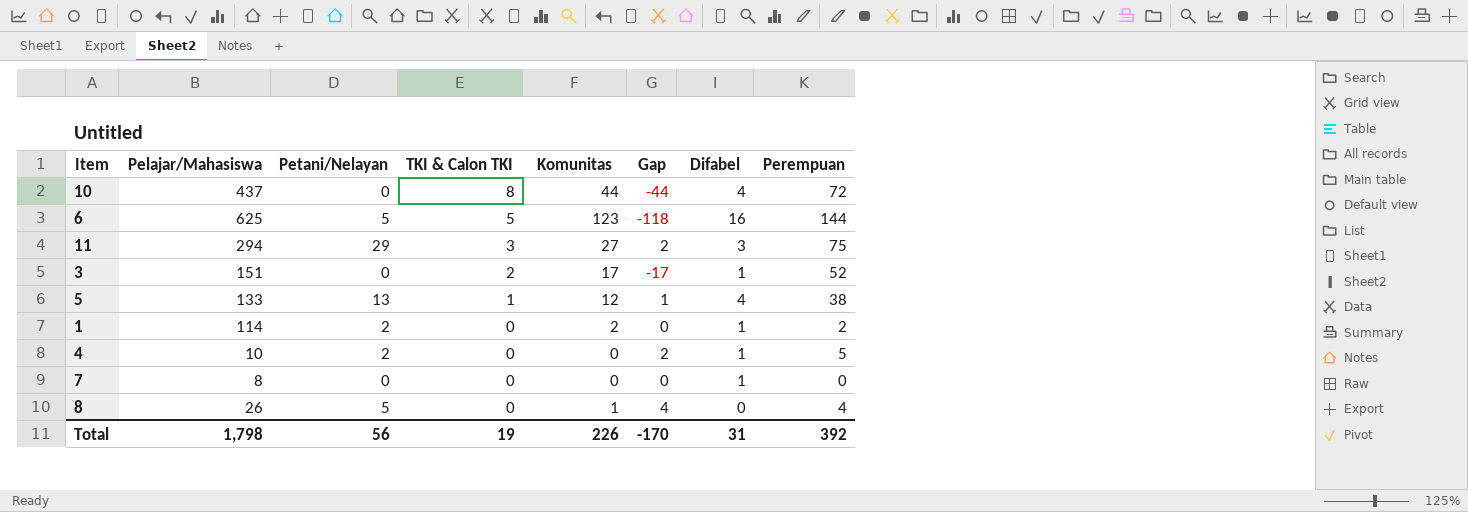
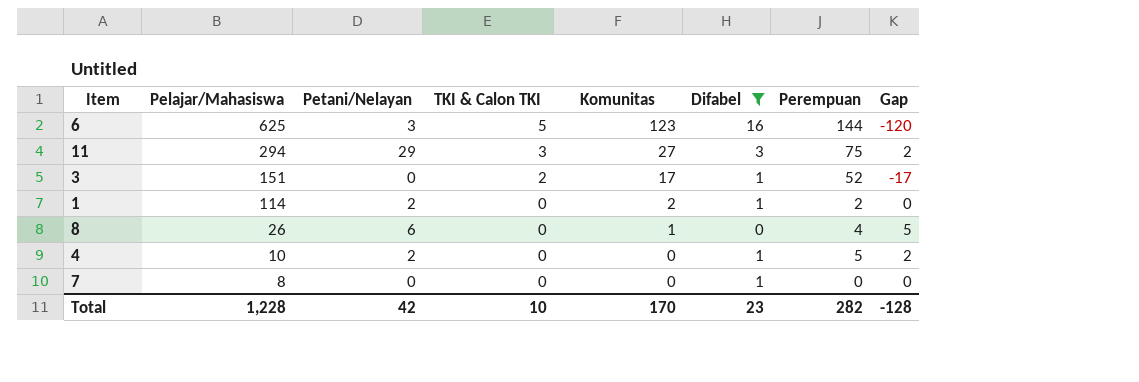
filter: none -> Difabel != 4
row order: TKI & Calon TKI descending -> Pelajar/Mahasiswa descending
column Gap | position: 6 -> 8
6 | Petani/Nelayan: 5 -> 3
6 | Gap: -118 -> -120
8 | Petani/Nelayan: 5 -> 6
8 | Gap: 4 -> 5
Total | Pelajar/Mahasiswa: 1,798 -> 1,228
Total | Petani/Nelayan: 56 -> 42
Total | TKI & Calon TKI: 19 -> 10
Total | Komunitas: 226 -> 170
Total | Difabel: 31 -> 23
Total | Perempuan: 392 -> 282
Total | Gap: -170 -> -128

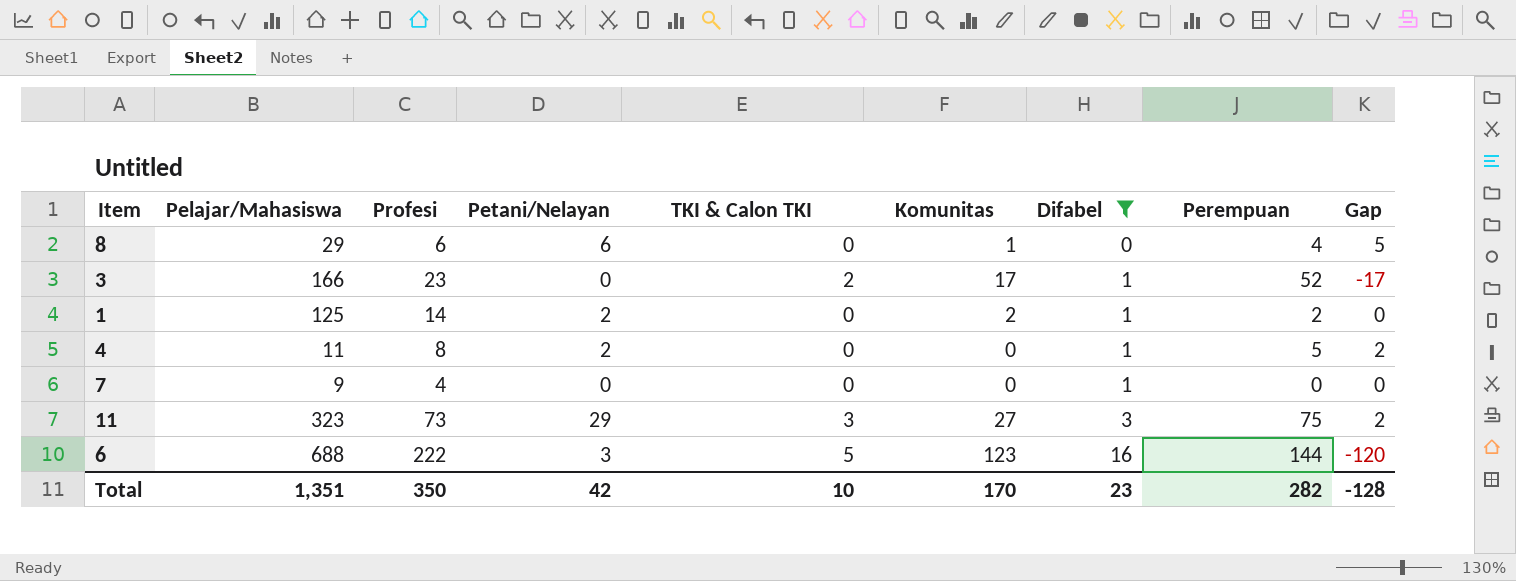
row order: Pelajar/Mahasiswa descending -> Difabel ascending
column Profesi | position: none -> 3
8 | Pelajar/Mahasiswa: 26 -> 29
3 | Pelajar/Mahasiswa: 151 -> 166
1 | Pelajar/Mahasiswa: 114 -> 125
4 | Pelajar/Mahasiswa: 10 -> 11
7 | Pelajar/Mahasiswa: 8 -> 9
11 | Pelajar/Mahasiswa: 294 -> 323
6 | Pelajar/Mahasiswa: 625 -> 688
Total | Pelajar/Mahasiswa: 1,228 -> 1,351

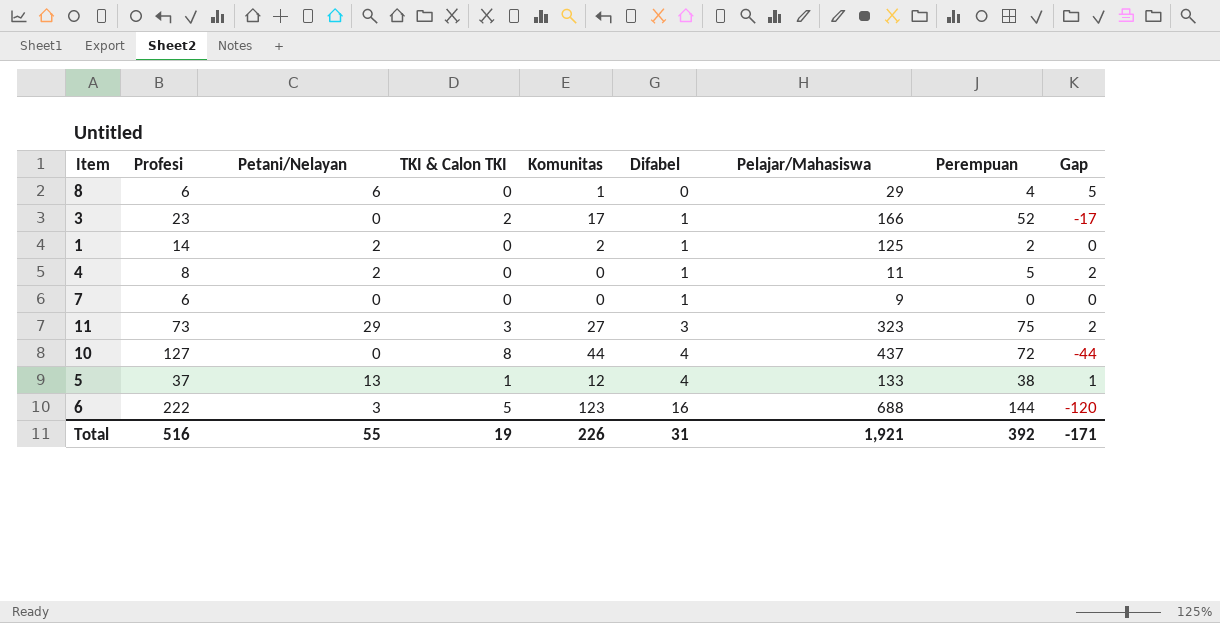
filter: Difabel != 4 -> none
column Pelajar/Mahasiswa | position: 2 -> 7
7 | Profesi: 4 -> 6
Total | Profesi: 350 -> 516
Total | Petani/Nelayan: 42 -> 55
Total | TKI & Calon TKI: 10 -> 19
Total | Komunitas: 170 -> 226
Total | Difabel: 23 -> 31
Total | Pelajar/Mahasiswa: 1,351 -> 1,921
Total | Perempuan: 282 -> 392
Total | Gap: -128 -> -171

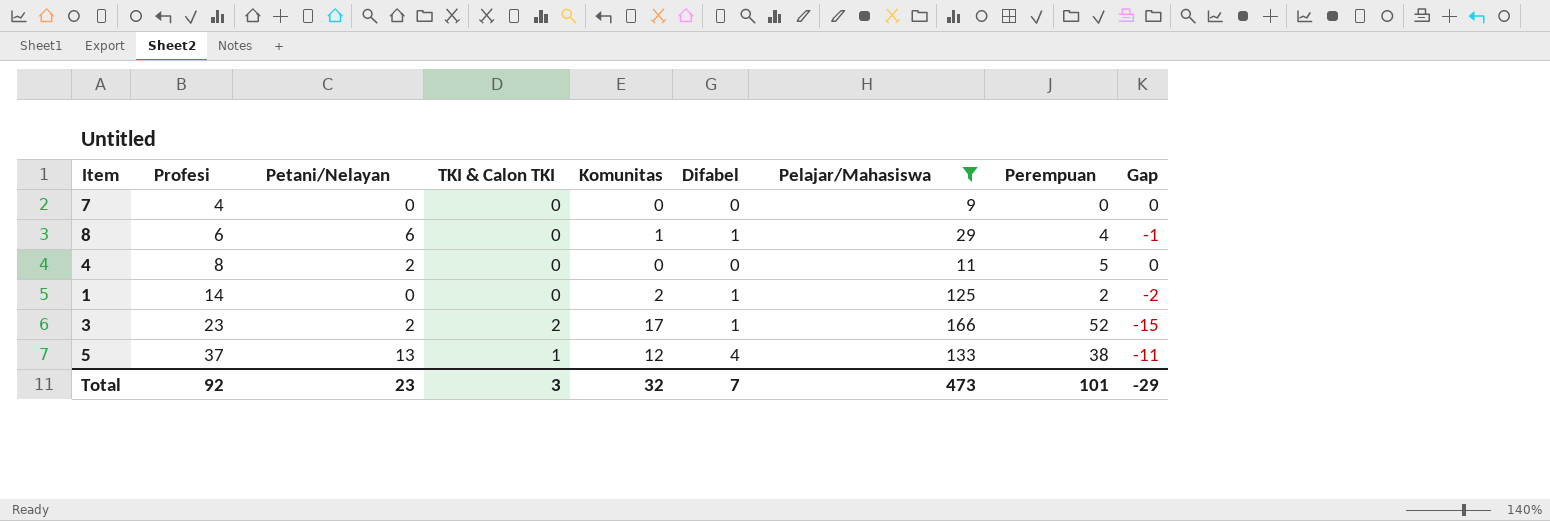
filter: none -> Pelajar/Mahasiswa <= 166
row order: Difabel ascending -> Profesi ascending
column Gap | formula: [Petani/Nelayan] - [Komunitas] -> [TKI & Calon TKI] - [Komunitas]
7 | Profesi: 6 -> 4
7 | Difabel: 1 -> 0
8 | Difabel: 0 -> 1
4 | Difabel: 1 -> 0
1 | Petani/Nelayan: 2 -> 0
3 | Petani/Nelayan: 0 -> 2
Total | Profesi: 516 -> 92
Total | Petani/Nelayan: 55 -> 23
Total | TKI & Calon TKI: 19 -> 3
Total | Komunitas: 226 -> 32
Total | Difabel: 31 -> 7
Total | Pelajar/Mahasiswa: 1,921 -> 473
Total | Perempuan: 392 -> 101
Total | Gap: -171 -> -29

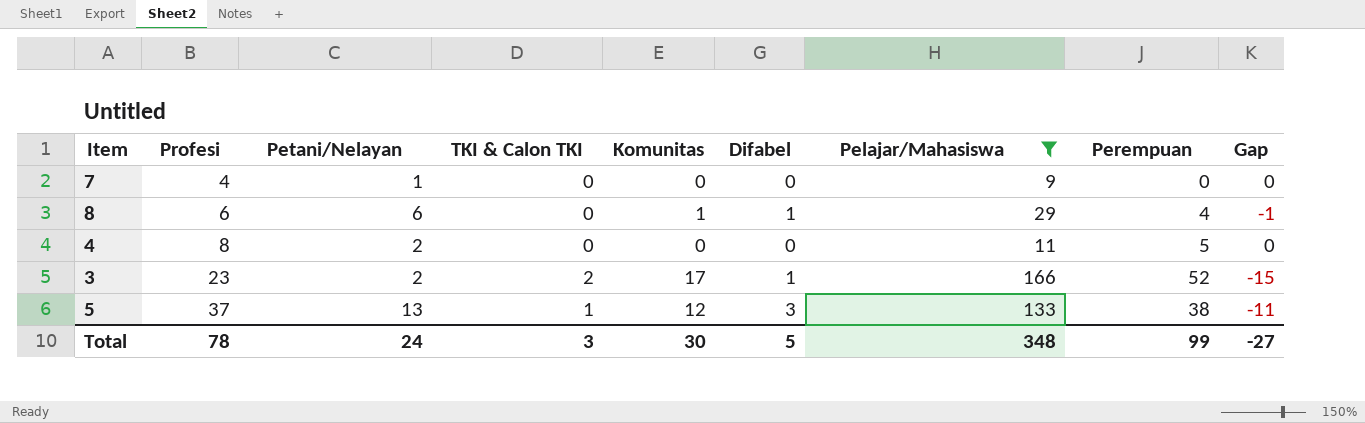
row 1: 14 | 0 | 0 | 2 | 1 | 125 | 2 | -2 -> none
7 | Petani/Nelayan: 0 -> 1
5 | Difabel: 4 -> 3
Total | Profesi: 92 -> 78
Total | Petani/Nelayan: 23 -> 24
Total | Komunitas: 32 -> 30
Total | Difabel: 7 -> 5
Total | Pelajar/Mahasiswa: 473 -> 348
Total | Perempuan: 101 -> 99
Total | Gap: -29 -> -27

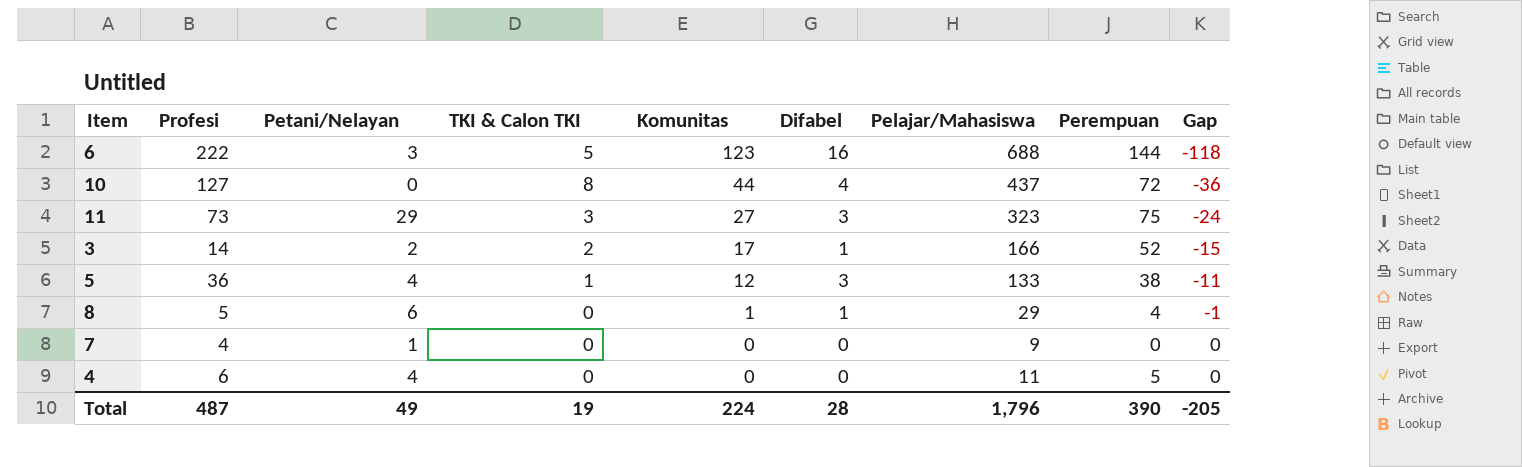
filter: Pelajar/Mahasiswa <= 166 -> none
row order: Profesi ascending -> Komunitas descending
3 | Profesi: 23 -> 14
5 | Profesi: 37 -> 36
5 | Petani/Nelayan: 13 -> 4
8 | Profesi: 6 -> 5
4 | Profesi: 8 -> 6
4 | Petani/Nelayan: 2 -> 4
Total | Profesi: 78 -> 487
Total | Petani/Nelayan: 24 -> 49
Total | TKI & Calon TKI: 3 -> 19
Total | Komunitas: 30 -> 224
Total | Difabel: 5 -> 28
Total | Pelajar/Mahasiswa: 348 -> 1,796
Total | Perempuan: 99 -> 390
Total | Gap: -27 -> -205

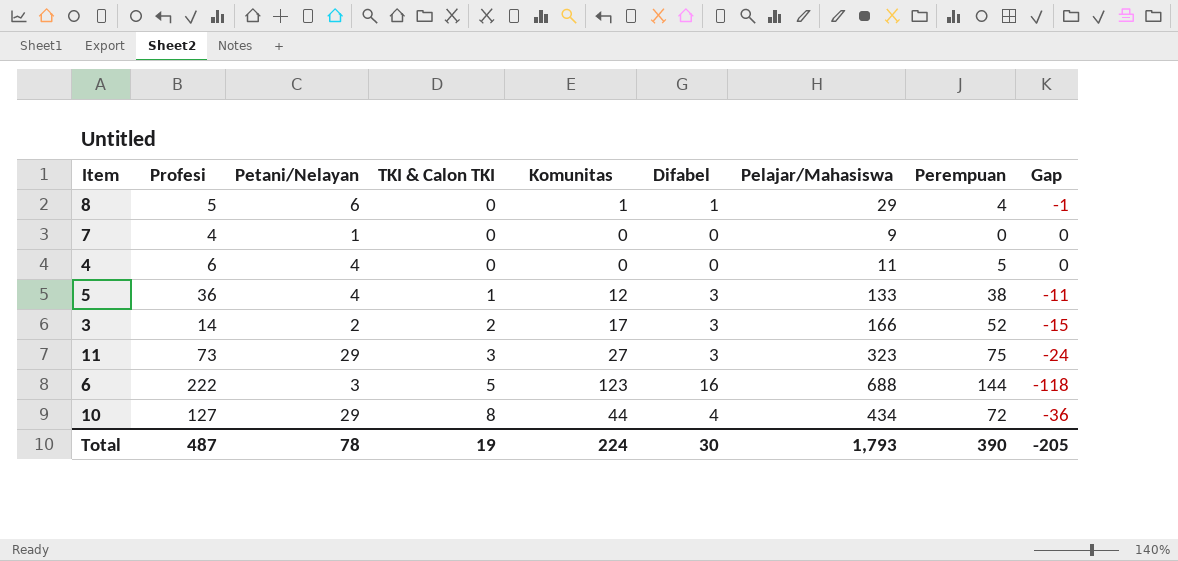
row order: Komunitas descending -> TKI & Calon TKI ascending
3 | Difabel: 1 -> 3
10 | Petani/Nelayan: 0 -> 29
10 | Pelajar/Mahasiswa: 437 -> 434
Total | Petani/Nelayan: 49 -> 78
Total | Difabel: 28 -> 30
Total | Pelajar/Mahasiswa: 1,796 -> 1,793

